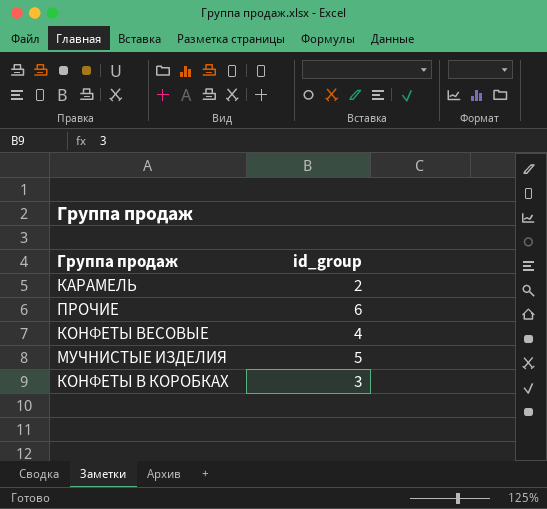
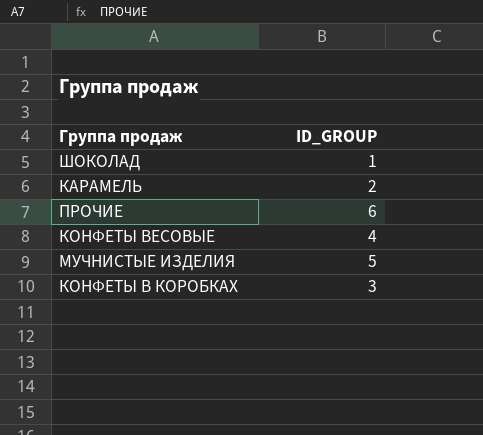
column name: id_group -> ID_GROUP
row ШОКОЛАД: none -> 1

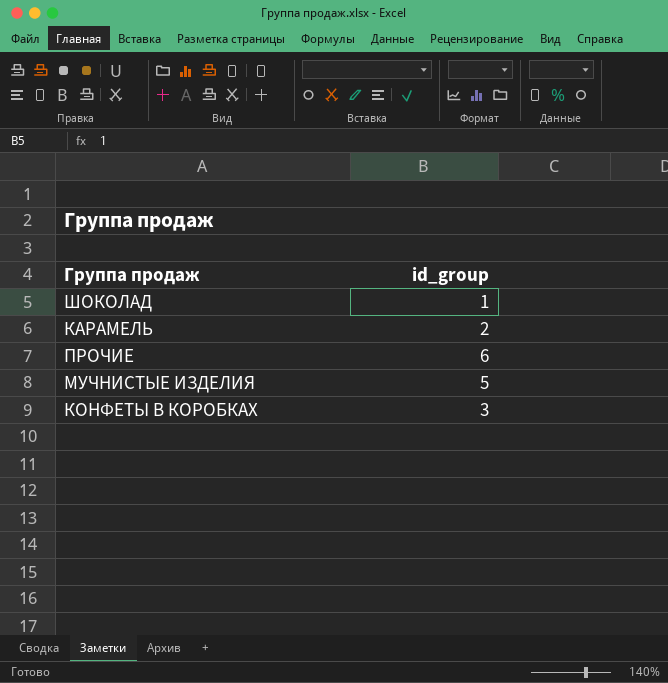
column name: ID_GROUP -> id_group
row КОНФЕТЫ ВЕСОВЫЕ: 4 -> none

